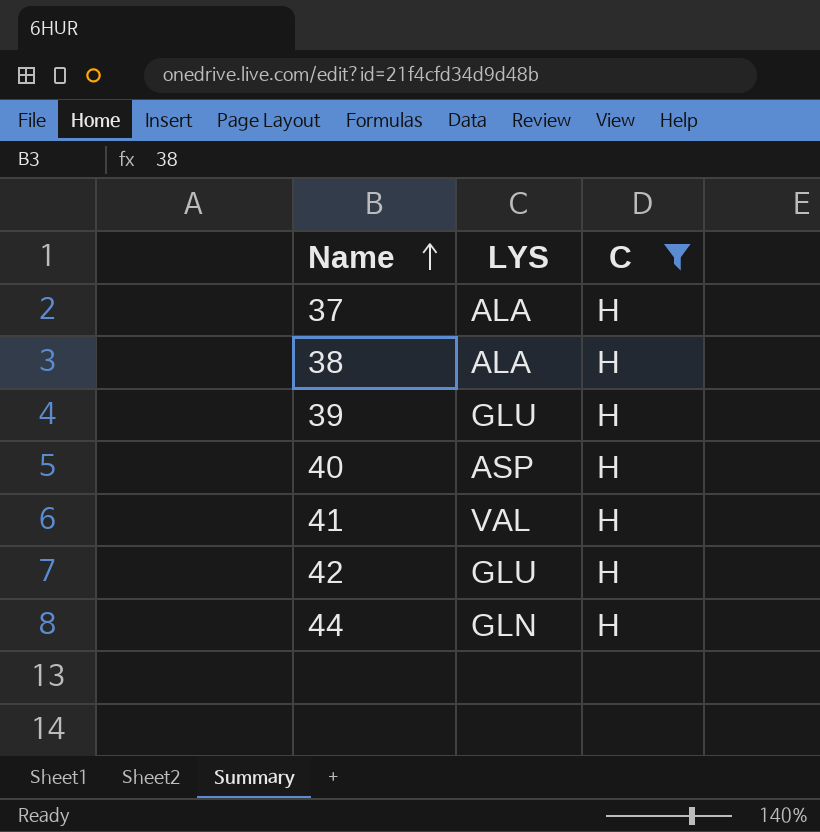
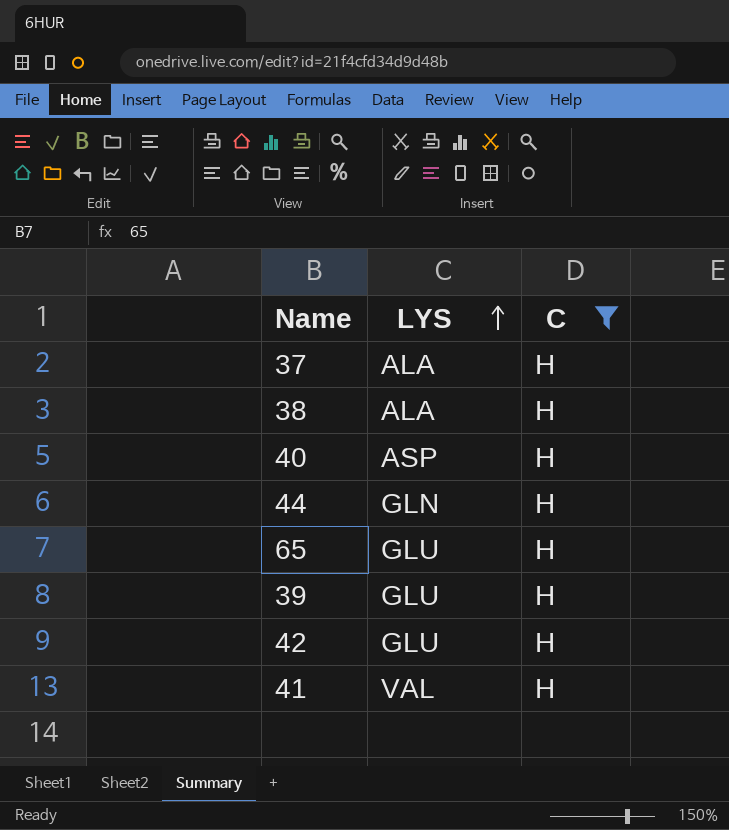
row order: Name ascending -> LYS ascending
row 65: none -> GLU | H

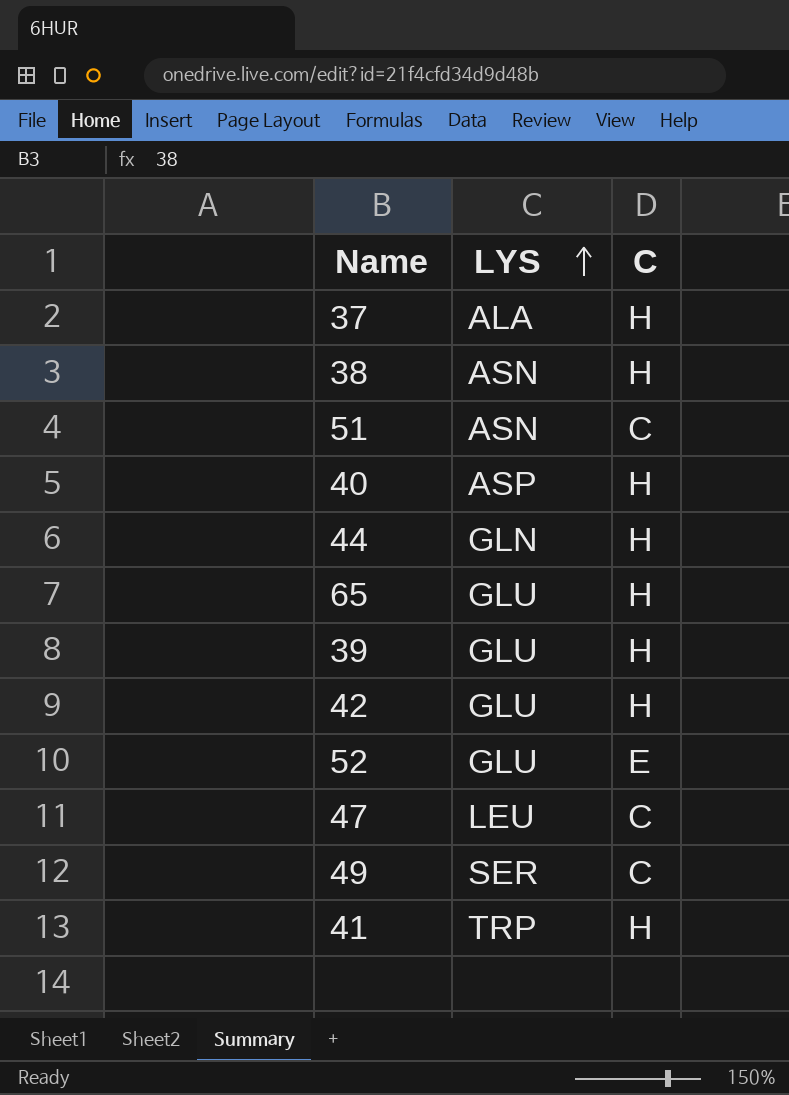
filter: C = H -> none
38 | LYS: ALA -> ASN
41 | LYS: VAL -> TRP

